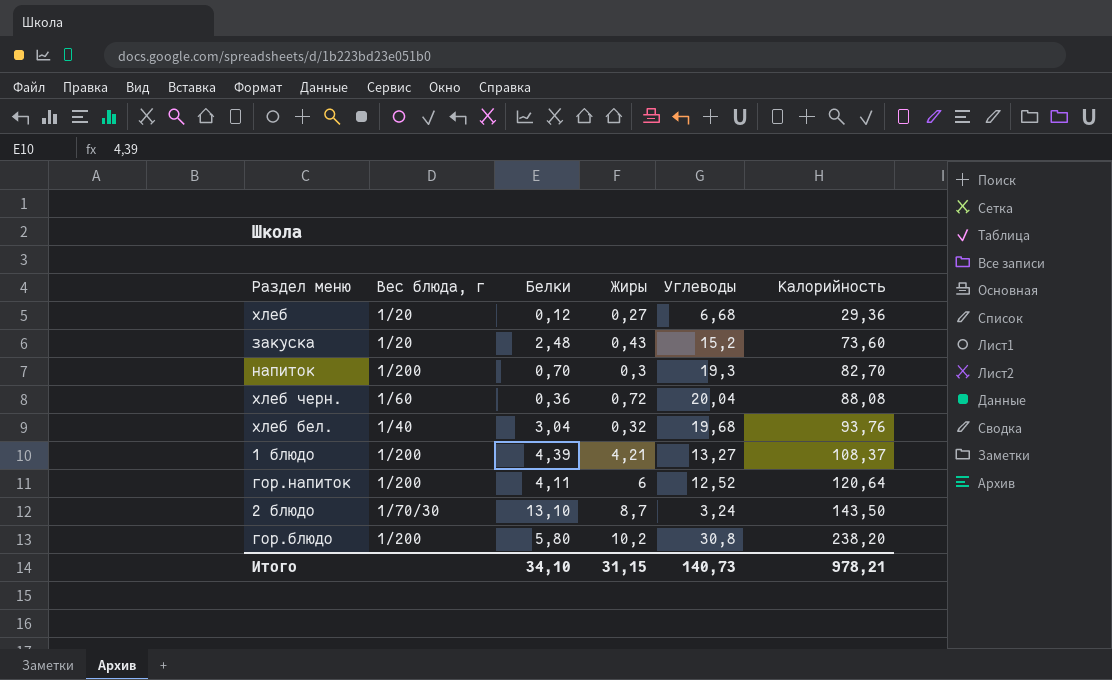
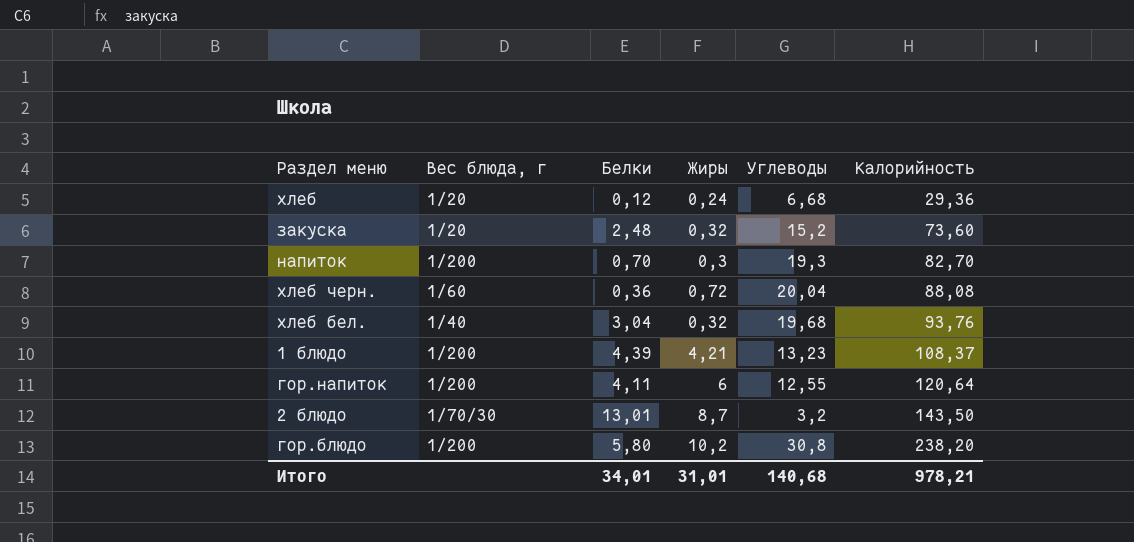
хлеб | Жиры: 0,27 -> 0,24
закуска | Жиры: 0,43 -> 0,32
1 блюдо | Углеводы: 13,27 -> 13,23
гор.напиток | Углеводы: 12,52 -> 12,55
2 блюдо | Белки: 13,10 -> 13,01
2 блюдо | Углеводы: 3,24 -> 3,2
Итого | Белки: 34,10 -> 34,01
Итого | Жиры: 31,15 -> 31,01
Итого | Углеводы: 140,73 -> 140,68

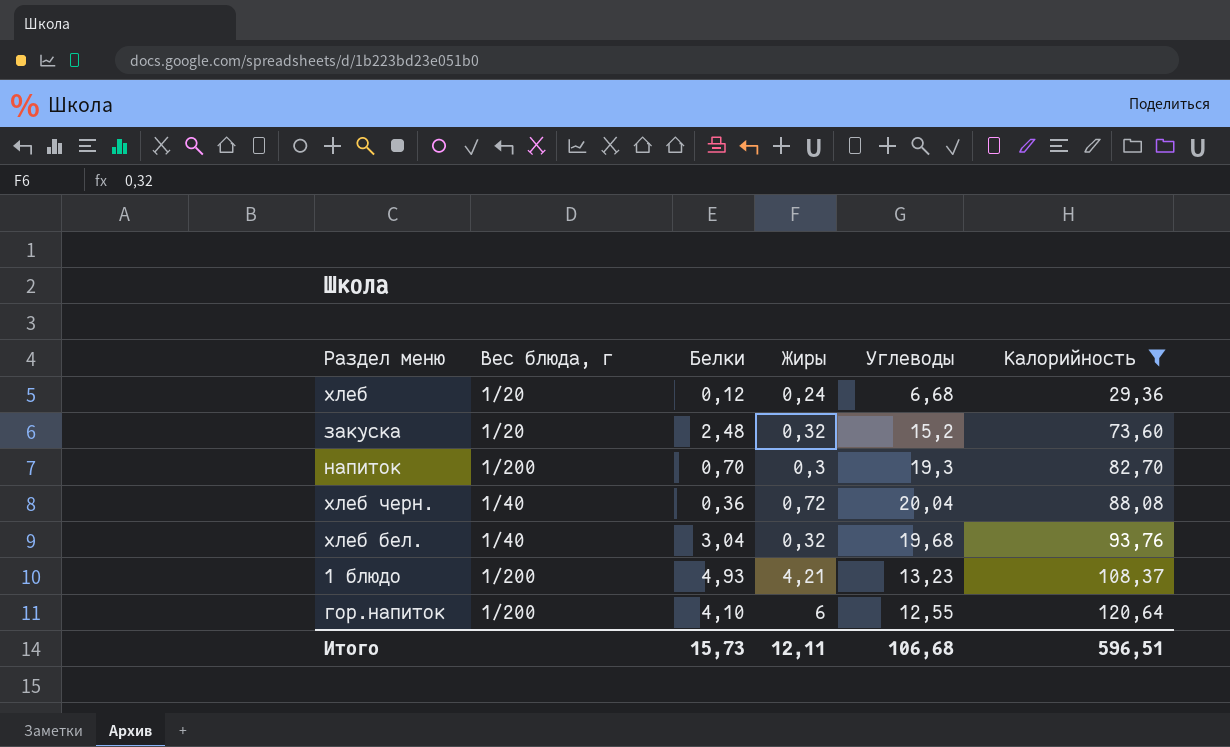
filter: none -> Калорийность <= 120,64
хлеб черн. | Вес блюда, г: 1/60 -> 1/40
1 блюдо | Белки: 4,39 -> 4,93
гор.напиток | Белки: 4,11 -> 4,10
Итого | Белки: 34,01 -> 15,73
Итого | Жиры: 31,01 -> 12,11
Итого | Углеводы: 140,68 -> 106,68
Итого | Калорийность: 978,21 -> 596,51

